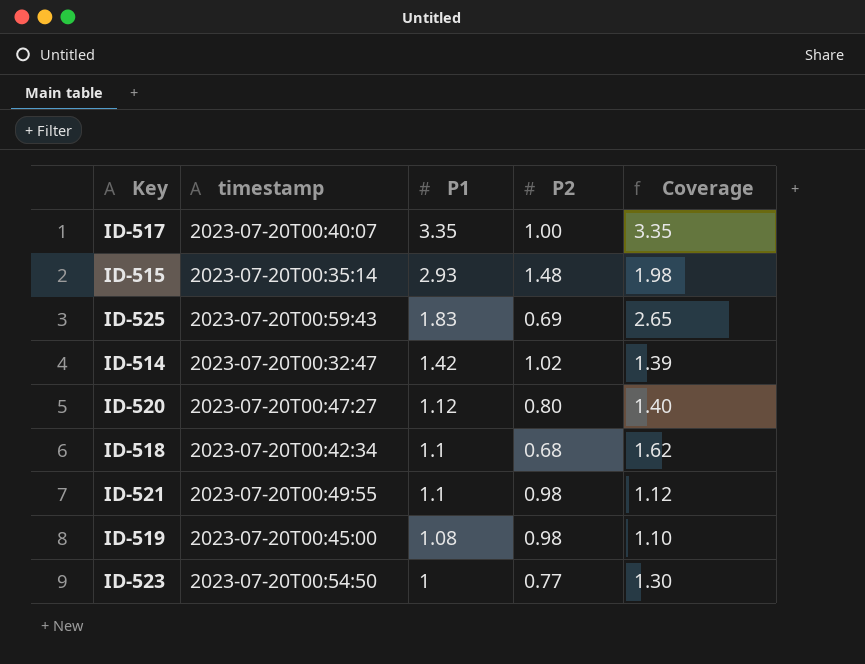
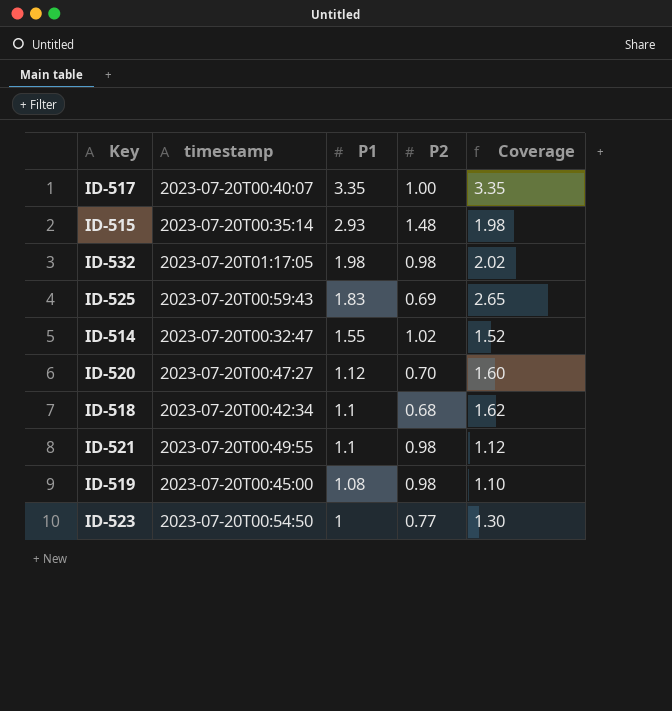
row ID-532: none -> 2023-07-20T01:17:05 | 1.98 | 0.98 | 2.02
ID-514 | P1: 1.42 -> 1.55
ID-514 | Coverage: 1.39 -> 1.52
ID-520 | P2: 0.80 -> 0.70
ID-520 | Coverage: 1.40 -> 1.60

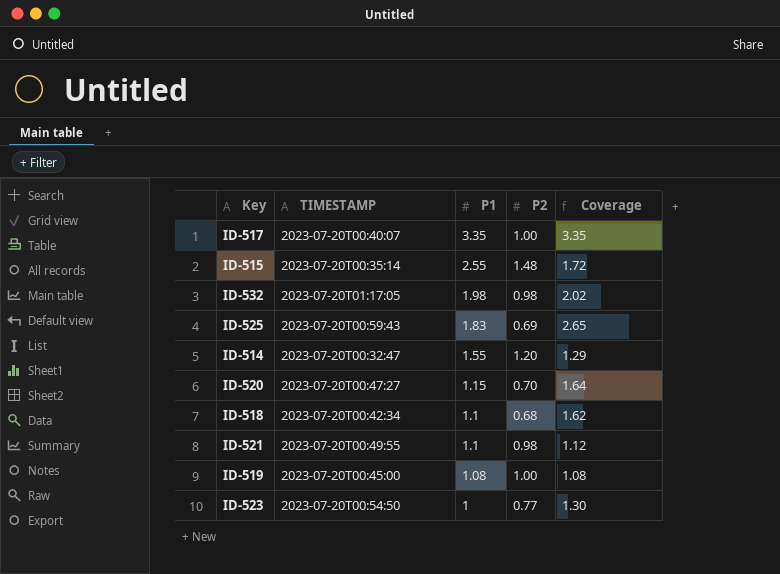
column name: timestamp -> TIMESTAMP
ID-515 | P1: 2.93 -> 2.55
ID-515 | Coverage: 1.98 -> 1.72
ID-514 | P2: 1.02 -> 1.20
ID-514 | Coverage: 1.52 -> 1.29
ID-520 | P1: 1.12 -> 1.15
ID-520 | Coverage: 1.60 -> 1.64
ID-519 | P2: 0.98 -> 1.00
ID-519 | Coverage: 1.10 -> 1.08

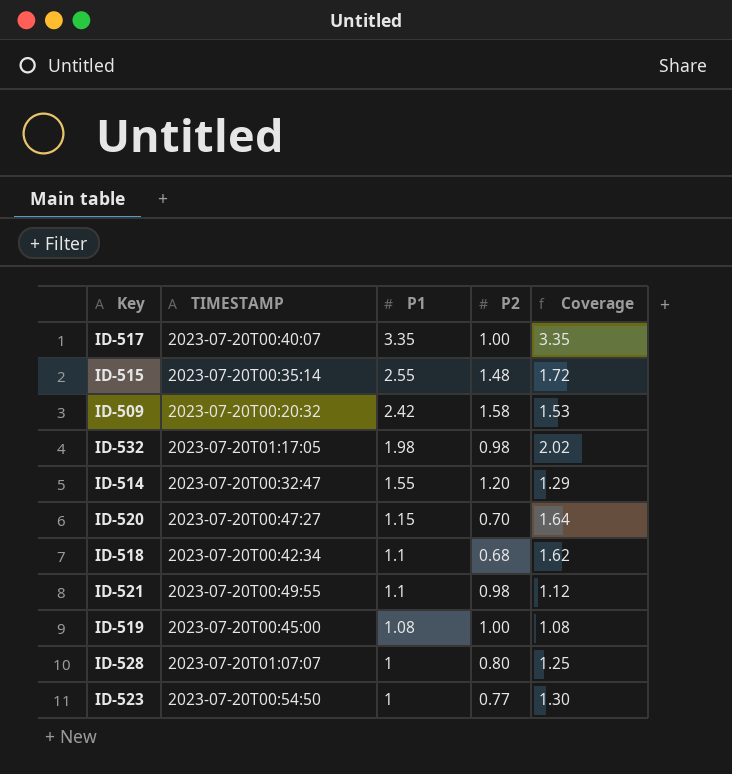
row ID-525: 2023-07-20T00:59:43 | 1.83 | 0.69 | 2.65 -> none
row ID-509: none -> 2023-07-20T00:20:32 | 2.42 | 1.58 | 1.53
row ID-528: none -> 2023-07-20T01:07:07 | 1 | 0.80 | 1.25

